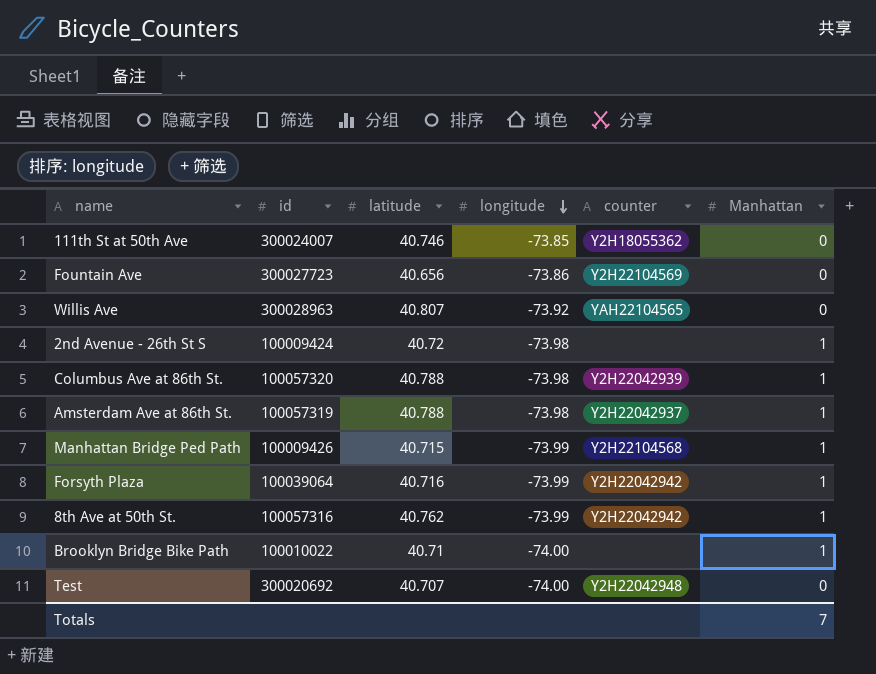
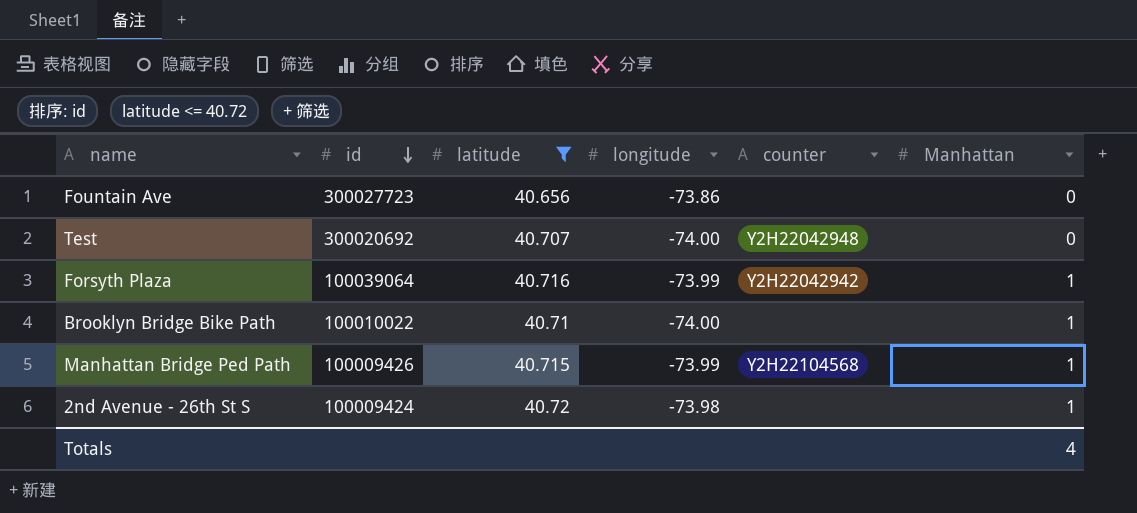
filter: none -> latitude <= 40.72
row order: longitude descending -> id descending
Fountain Ave | counter: Y2H22104569 -> none
Totals | Manhattan: 7 -> 4

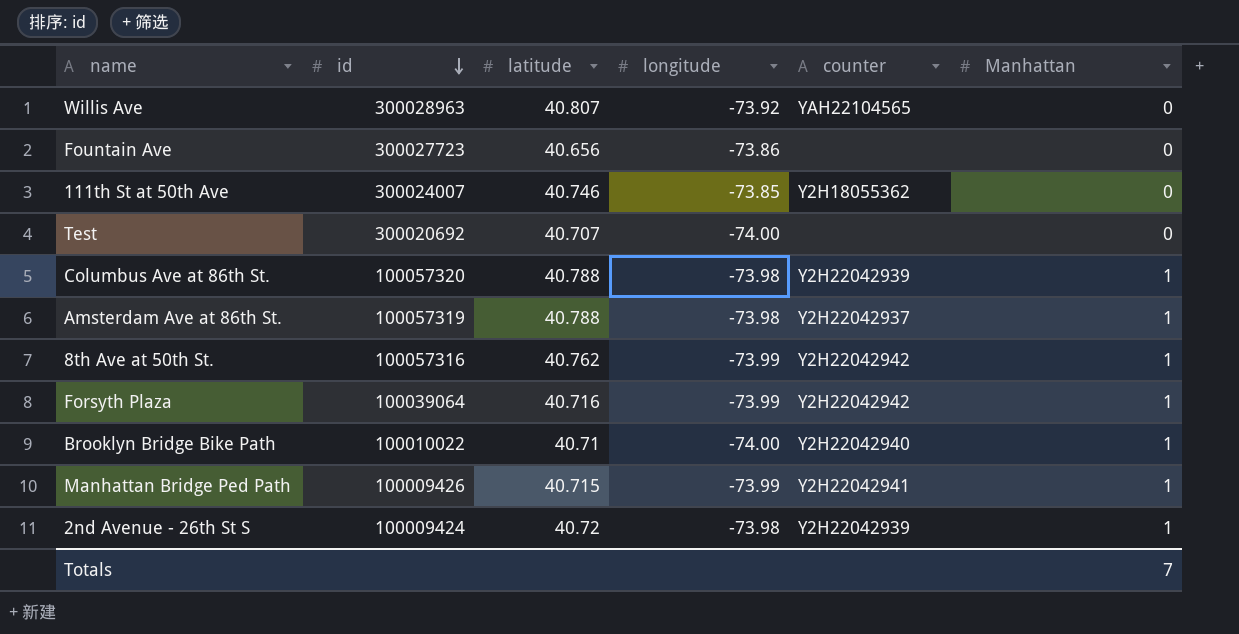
filter: latitude <= 40.72 -> none
Test | counter: Y2H22042948 -> none
Brooklyn Bridge Bike Path | counter: none -> Y2H22042940
Manhattan Bridge Ped Path | counter: Y2H22104568 -> Y2H22042941
2nd Avenue - 26th St S | counter: none -> Y2H22042939
Totals | Manhattan: 4 -> 7

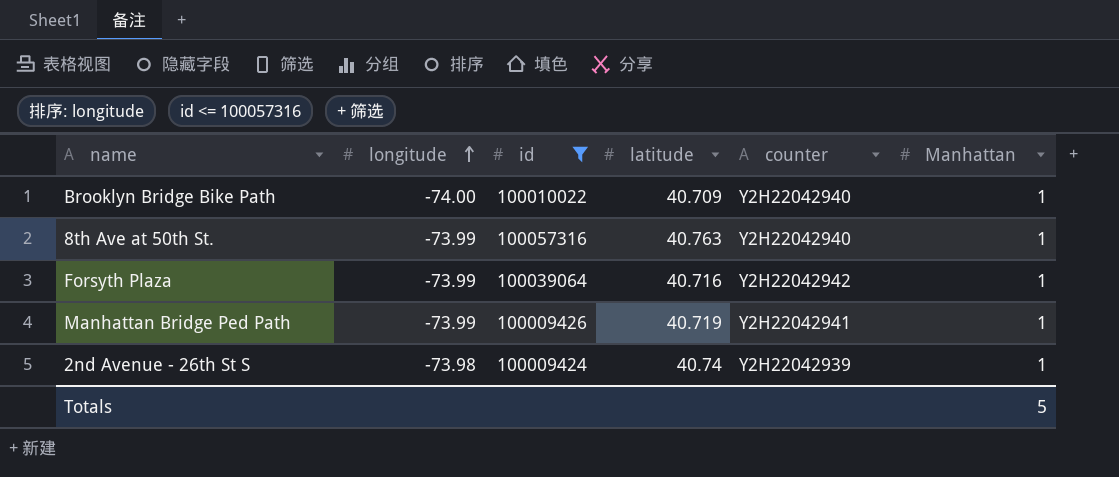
filter: none -> id <= 100057316
row order: id descending -> longitude ascending
column longitude | position: 4 -> 2
Brooklyn Bridge Bike Path | latitude: 40.71 -> 40.709
8th Ave at 50th St. | latitude: 40.762 -> 40.763
8th Ave at 50th St. | counter: Y2H22042942 -> Y2H22042940
Manhattan Bridge Ped Path | latitude: 40.715 -> 40.719
2nd Avenue - 26th St S | latitude: 40.72 -> 40.74
Totals | Manhattan: 7 -> 5

